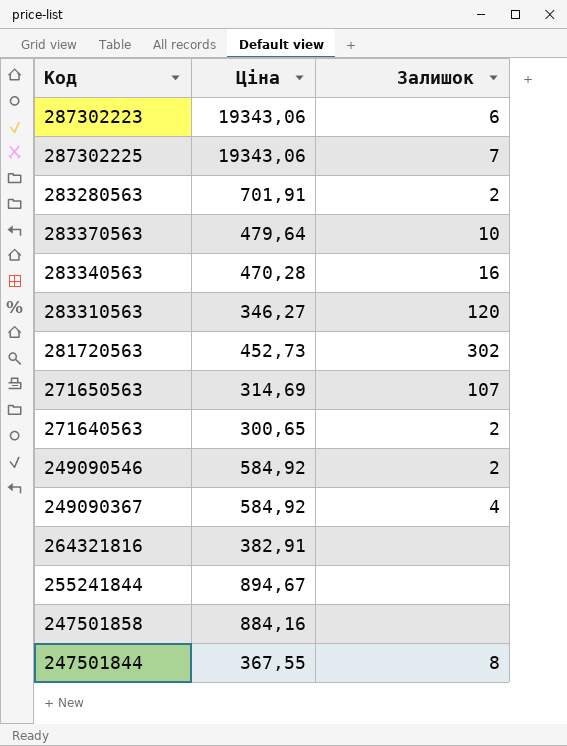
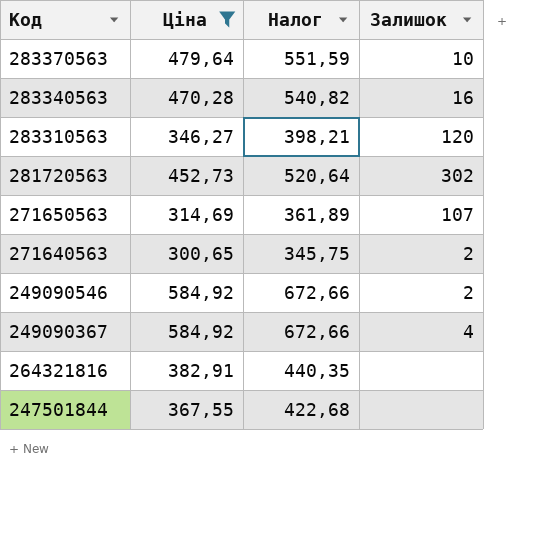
filter: none -> Ціна <= 584,92
column Налог | formula: none -> [Ціна] * 1,15
247501844 | Залишок: 8 -> none

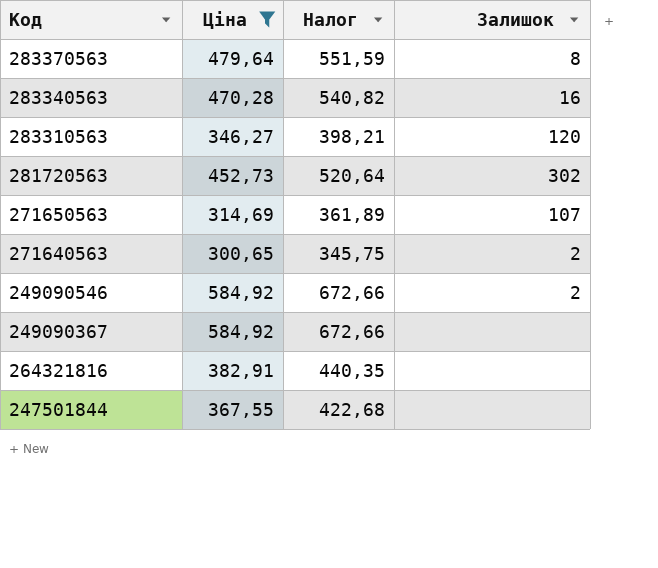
283370563 | Залишок: 10 -> 8
249090367 | Залишок: 4 -> none

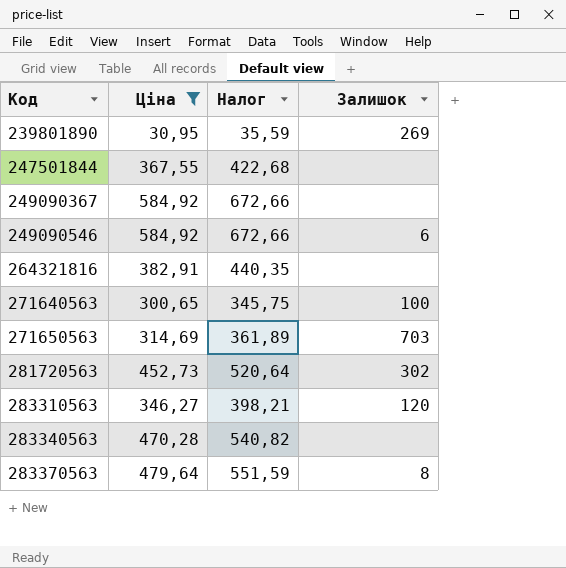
row order: none -> Код ascending
row 239801890: none -> 30,95 | 35,59 | 269
249090546 | Залишок: 2 -> 6
271640563 | Залишок: 2 -> 100
271650563 | Залишок: 107 -> 703
283340563 | Залишок: 16 -> none

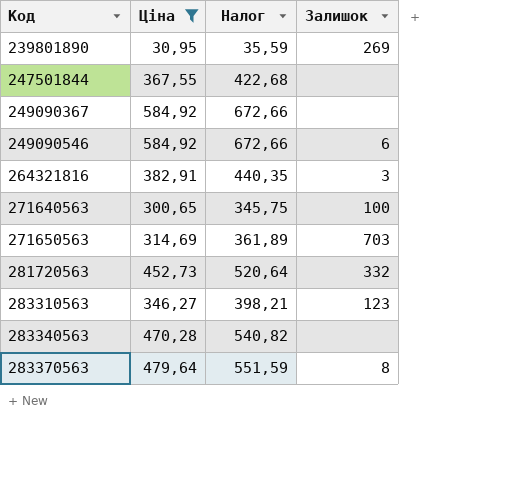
264321816 | Залишок: none -> 3
281720563 | Залишок: 302 -> 332
283310563 | Залишок: 120 -> 123

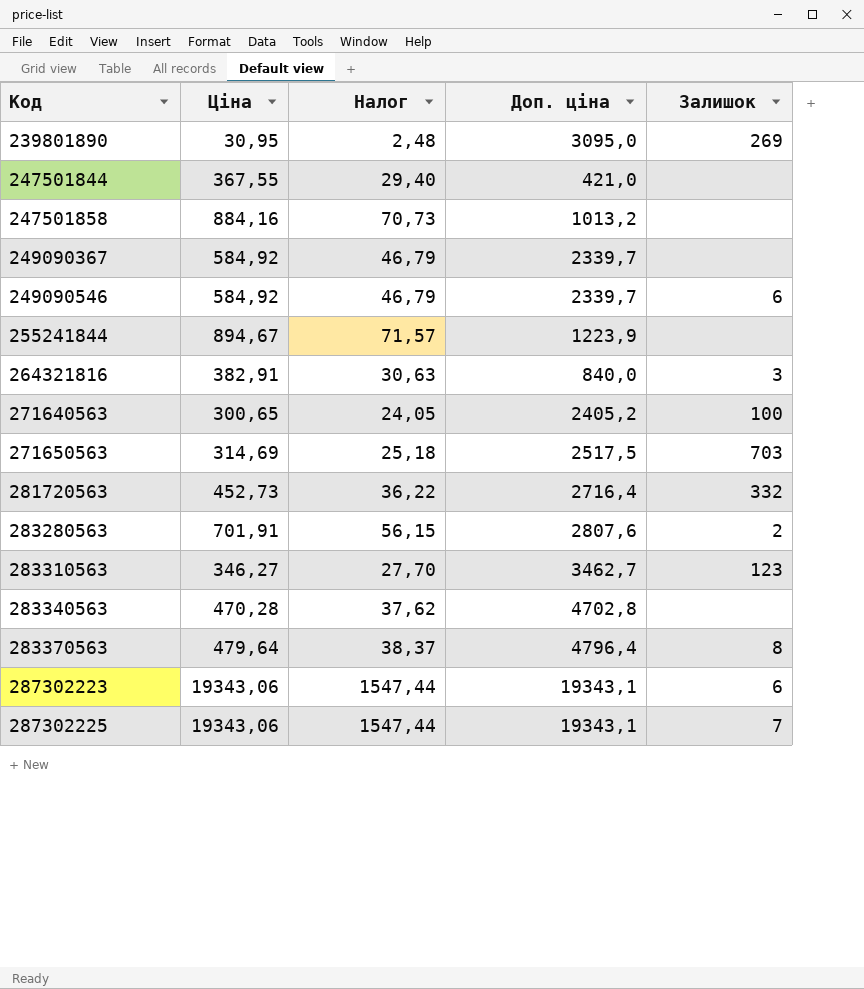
filter: Ціна <= 584,92 -> none
column Налог | formula: [Ціна] * 1,15 -> [Ціна] * 0,08
column Доп. ціна | position: none -> 4

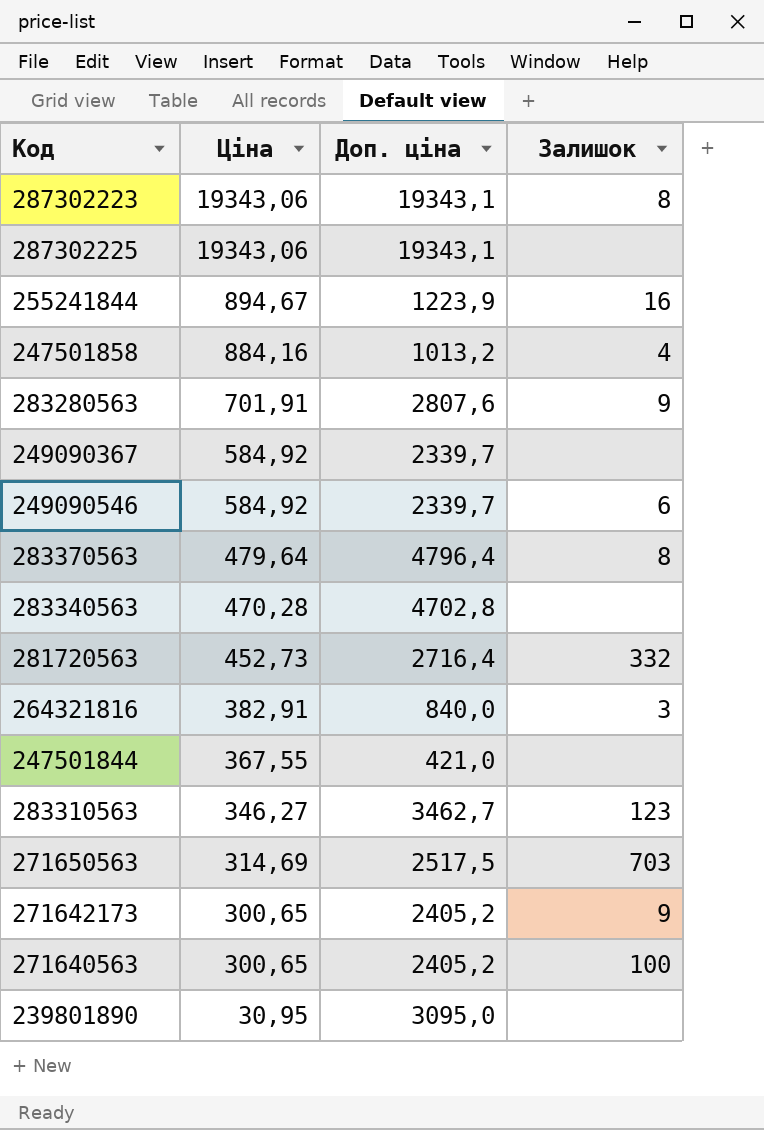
row order: Код ascending -> Ціна descending
column Налог | formula: [Ціна] * 0,08 -> none
287302223 | Залишок: 6 -> 8
287302225 | Залишок: 7 -> none
255241844 | Залишок: none -> 16
247501858 | Залишок: none -> 4
283280563 | Залишок: 2 -> 9
row 271642173: none -> 300,65 | 2405,2 | 9
239801890 | Залишок: 269 -> none

